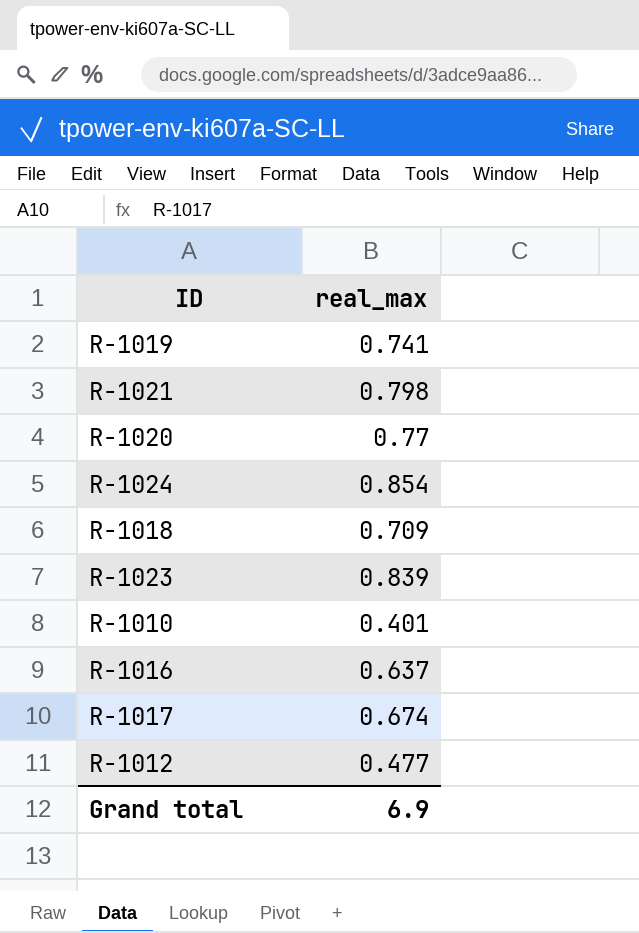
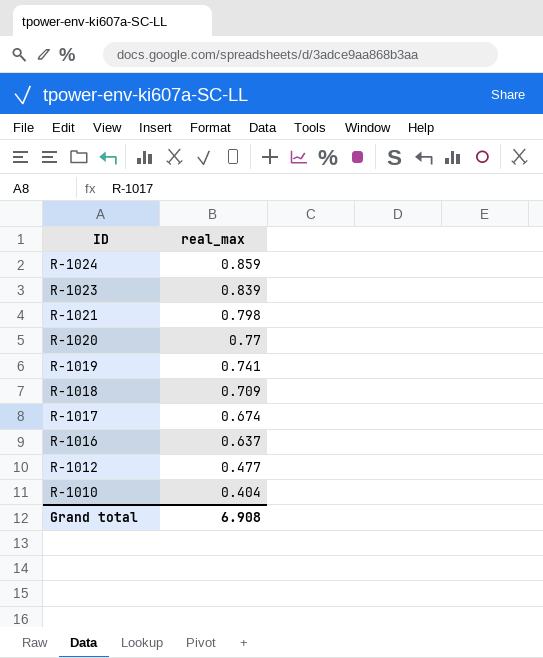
row order: none -> ID descending
R-1024 | real_max: 0.854 -> 0.859
R-1010 | real_max: 0.401 -> 0.404
Grand total | real_max: 6.9 -> 6.908

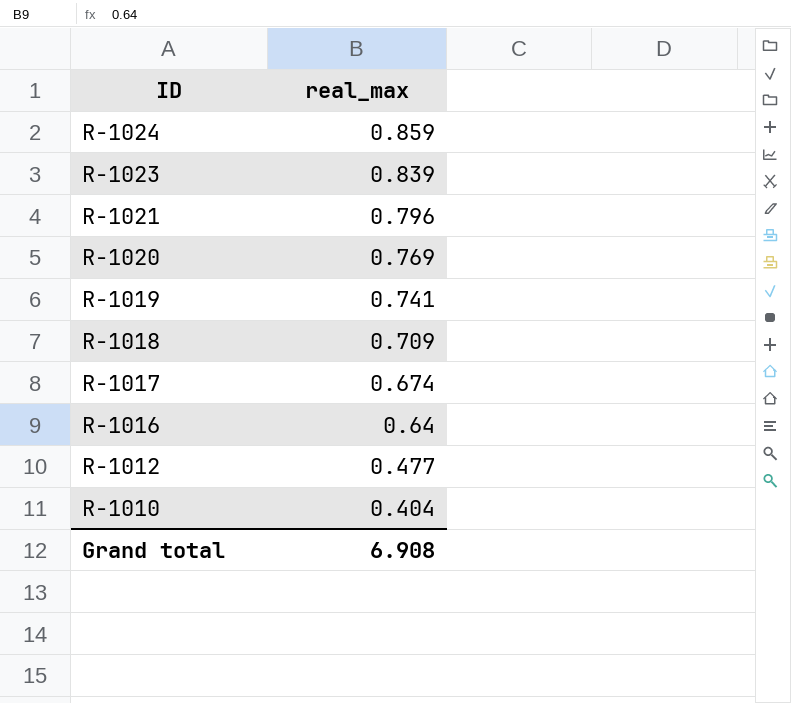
R-1021 | real_max: 0.798 -> 0.796
R-1020 | real_max: 0.77 -> 0.769
R-1016 | real_max: 0.637 -> 0.64

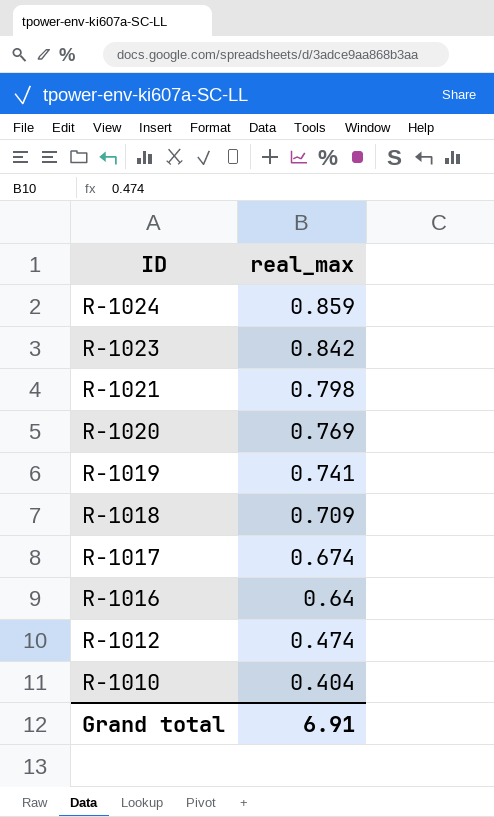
R-1023 | real_max: 0.839 -> 0.842
R-1021 | real_max: 0.796 -> 0.798
R-1012 | real_max: 0.477 -> 0.474
Grand total | real_max: 6.908 -> 6.91

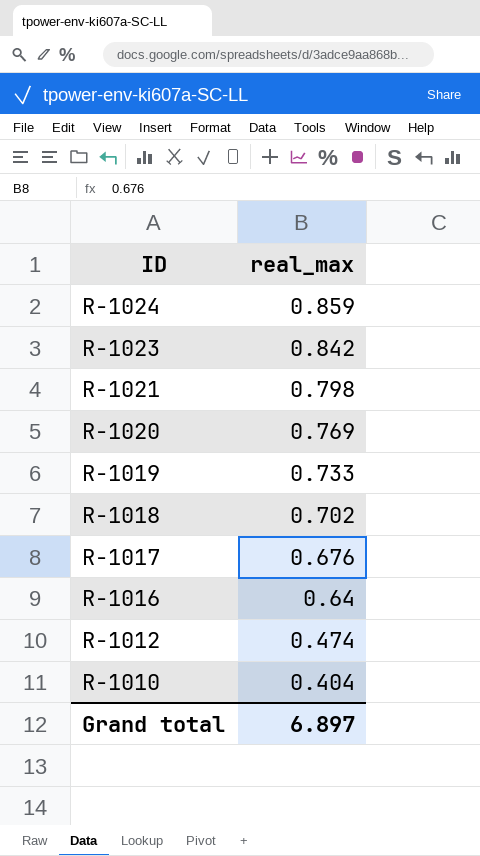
R-1019 | real_max: 0.741 -> 0.733
R-1018 | real_max: 0.709 -> 0.702
R-1017 | real_max: 0.674 -> 0.676
Grand total | real_max: 6.91 -> 6.897

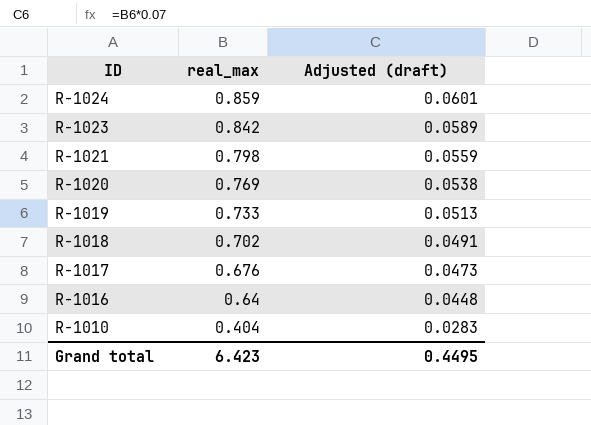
column Adjusted (draft) | formula: none -> [real_max] * 0.07
row R-1012: 0.474 -> none
Grand total | real_max: 6.897 -> 6.423

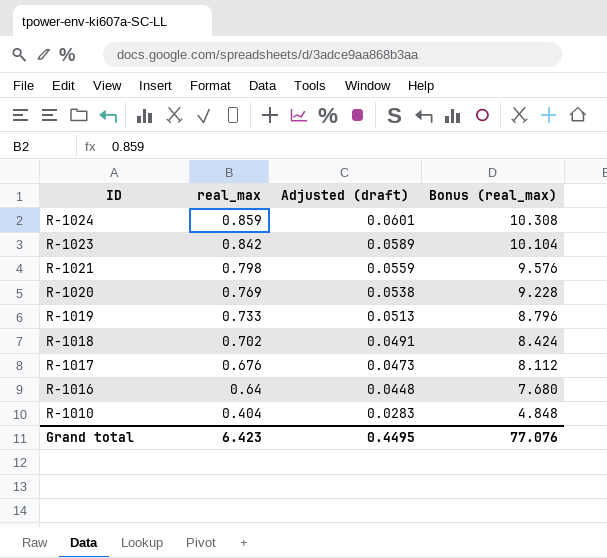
column Bonus (real_max) | formula: none -> [real_max] * 12

